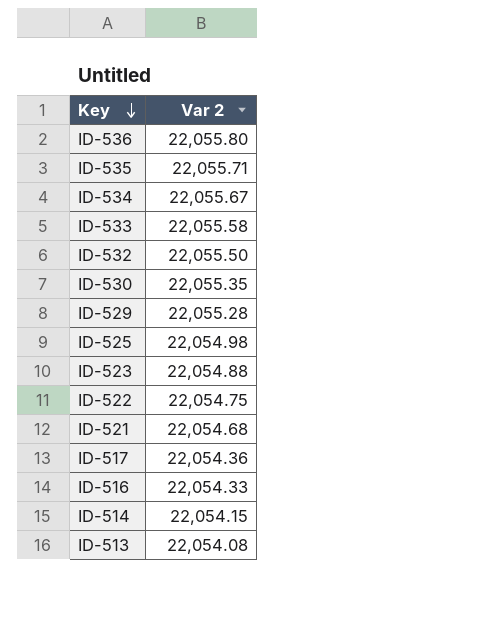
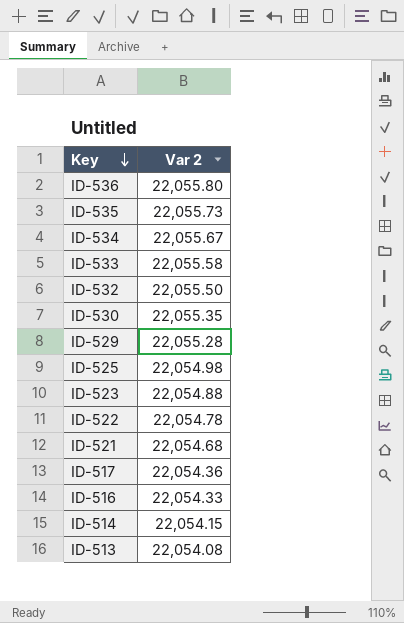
ID-535 | Var 2: 22,055.71 -> 22,055.73
ID-522 | Var 2: 22,054.75 -> 22,054.78

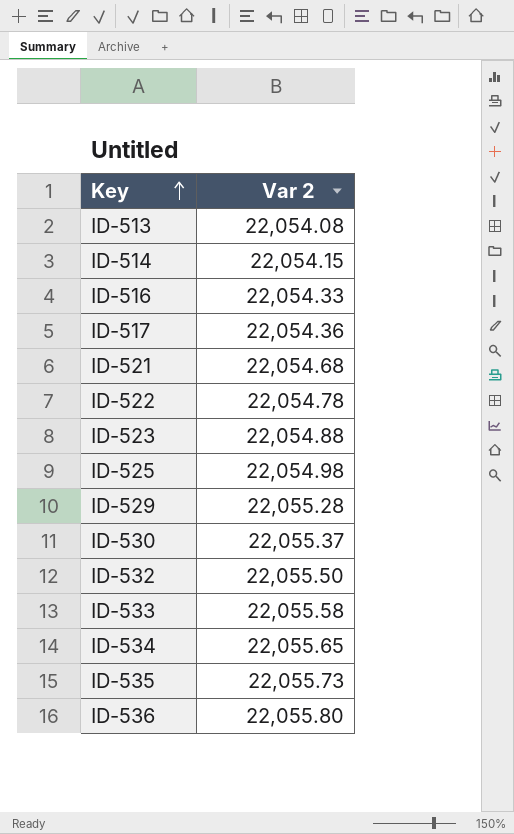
row order: Key descending -> Key ascending
ID-530 | Var 2: 22,055.35 -> 22,055.37
ID-534 | Var 2: 22,055.67 -> 22,055.65

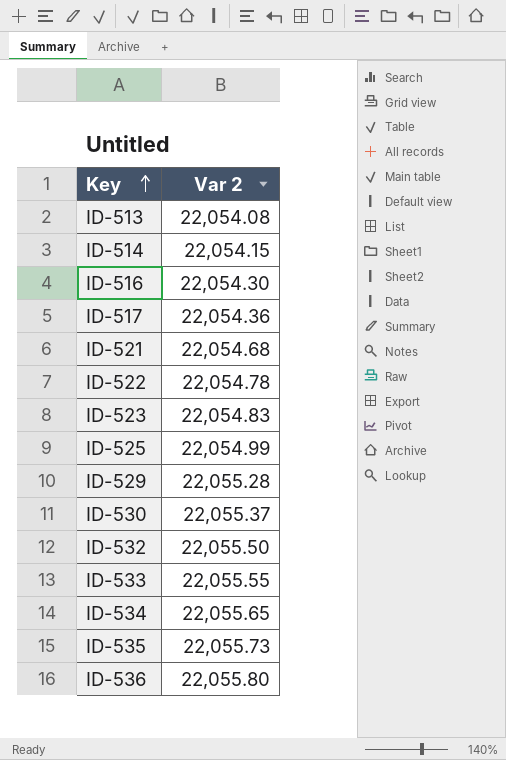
ID-516 | Var 2: 22,054.33 -> 22,054.30
ID-523 | Var 2: 22,054.88 -> 22,054.83
ID-525 | Var 2: 22,054.98 -> 22,054.99
ID-533 | Var 2: 22,055.58 -> 22,055.55

